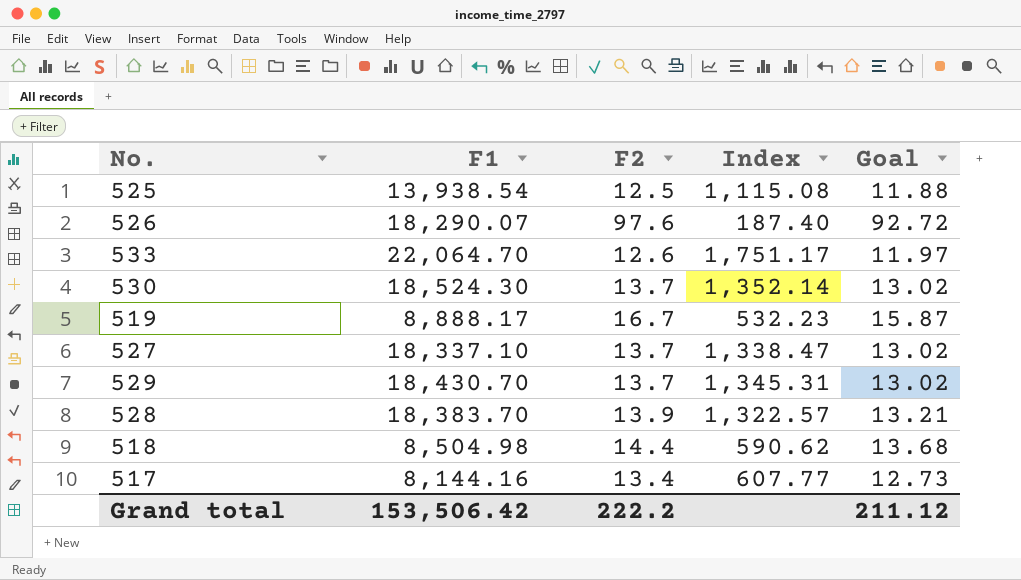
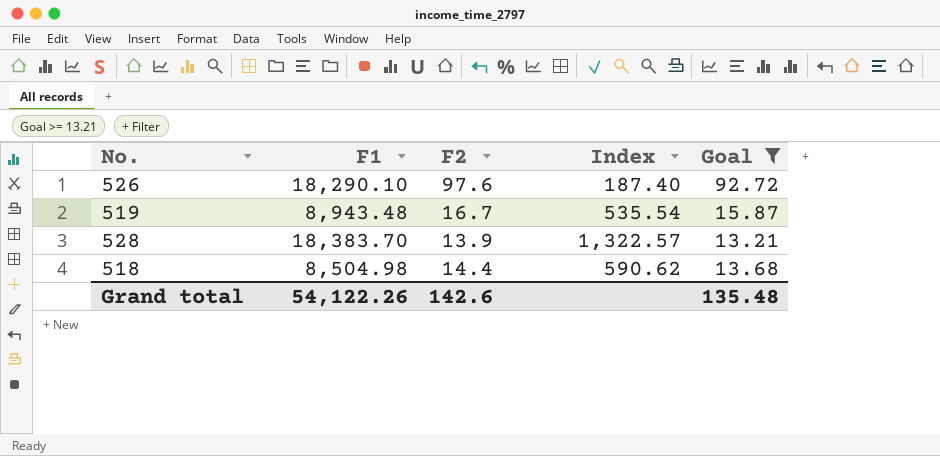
filter: none -> Goal >= 13.21
526 | F1: 18,290.07 -> 18,290.10
519 | F1: 8,888.17 -> 8,943.48
519 | Index: 532.23 -> 535.54
Grand total | F1: 153,506.42 -> 54,122.26
Grand total | F2: 222.2 -> 142.6
Grand total | Goal: 211.12 -> 135.48

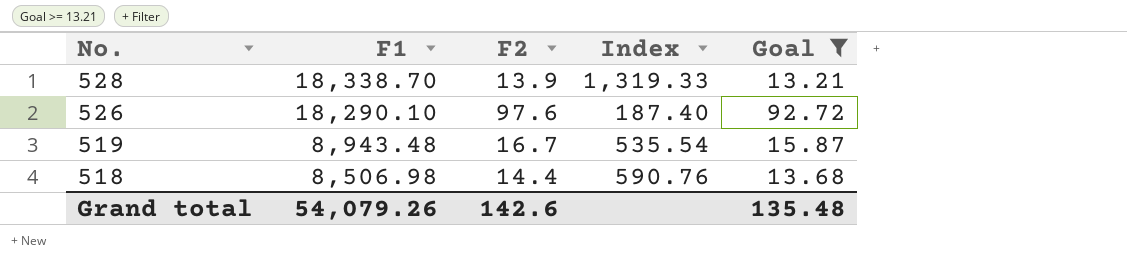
row order: none -> No. descending
528 | F1: 18,383.70 -> 18,338.70
528 | Index: 1,322.57 -> 1,319.33
518 | F1: 8,504.98 -> 8,506.98
518 | Index: 590.62 -> 590.76
Grand total | F1: 54,122.26 -> 54,079.26

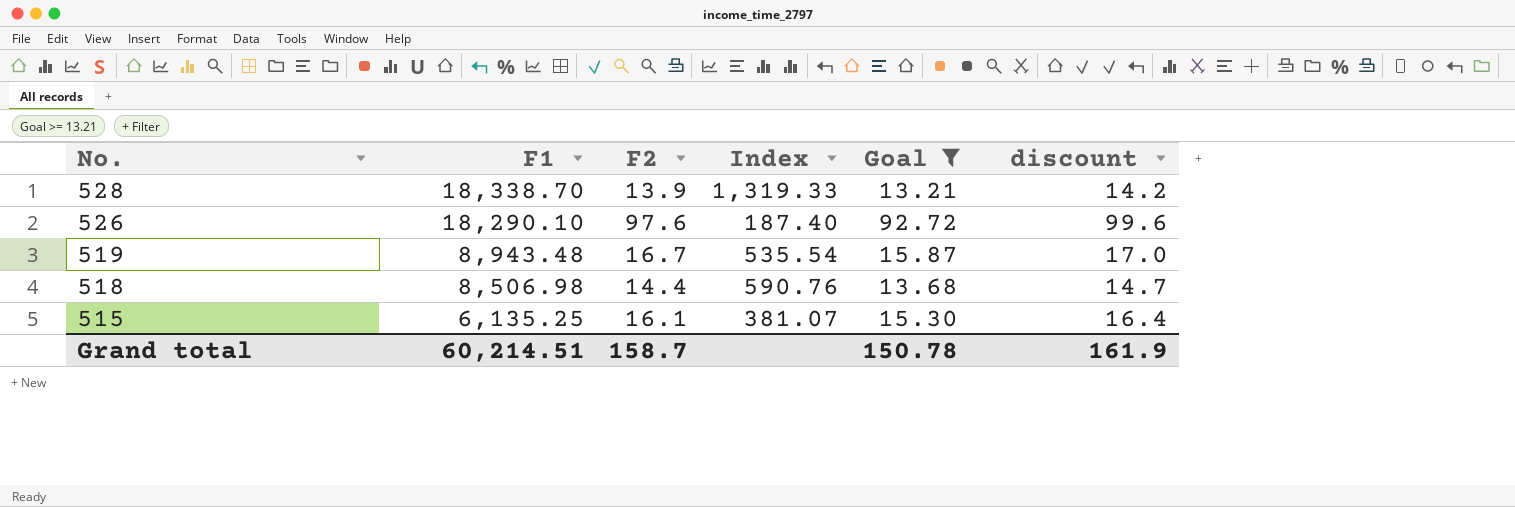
column discount | formula: none -> [F2] * 1.02
row 515: none -> 6,135.25 | 16.1 | 381.07 | 15.30 | 16.4
Grand total | F1: 54,079.26 -> 60,214.51
Grand total | F2: 142.6 -> 158.7
Grand total | Goal: 135.48 -> 150.78

